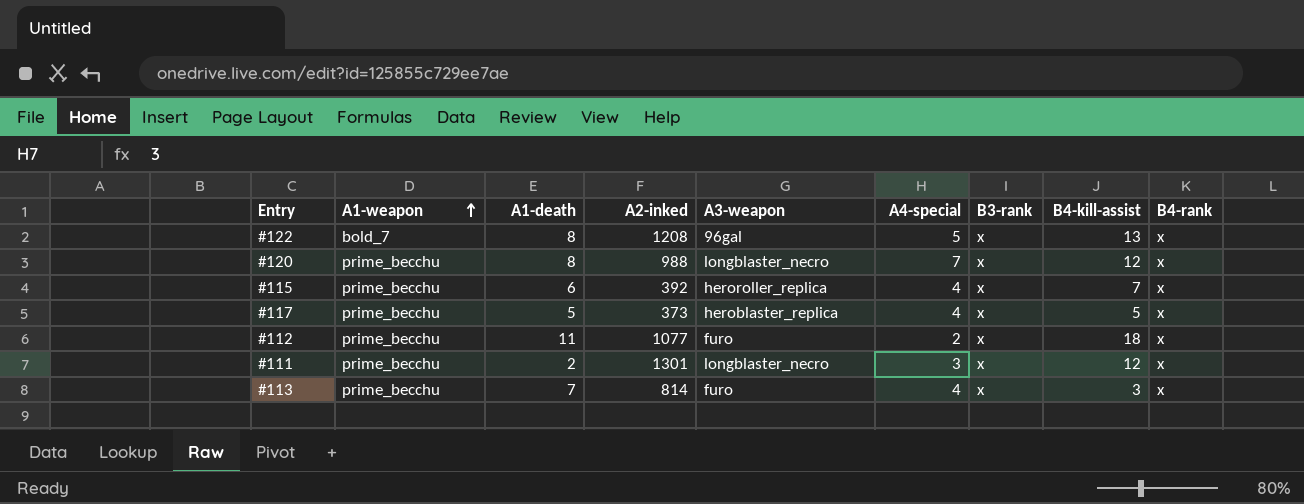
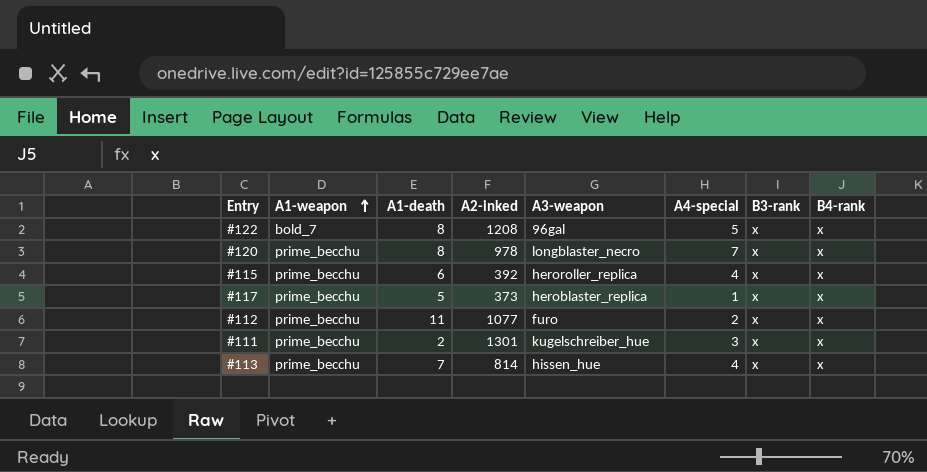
column B4-kill-assist | position: 8 -> none
#120 | A2-inked: 988 -> 978
#117 | A4-special: 4 -> 1
#111 | A3-weapon: longblaster_necro -> kugelschreiber_hue
#113 | A3-weapon: furo -> hissen_hue

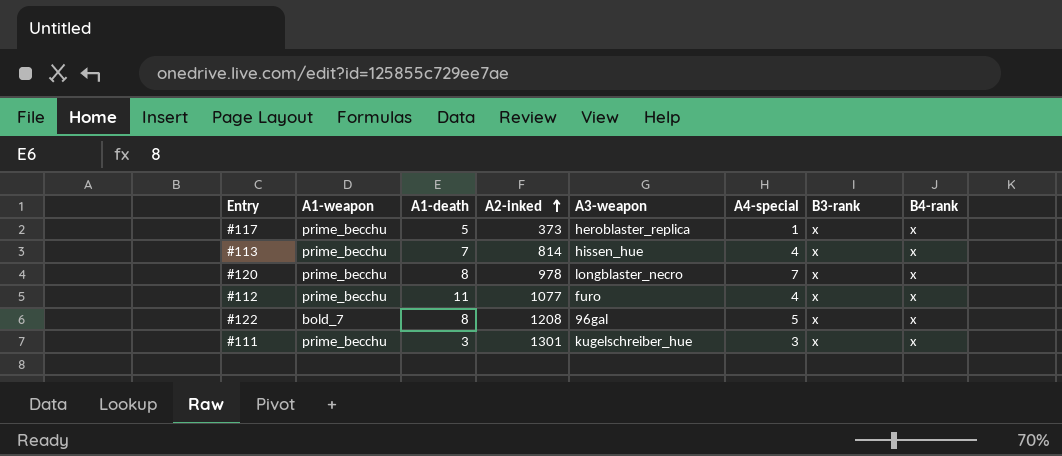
row order: A1-weapon ascending -> A2-inked ascending
row #115: prime_becchu | 6 | 392 | heroroller_replica | 4 | x | x -> none
#112 | A4-special: 2 -> 4
#111 | A1-death: 2 -> 3

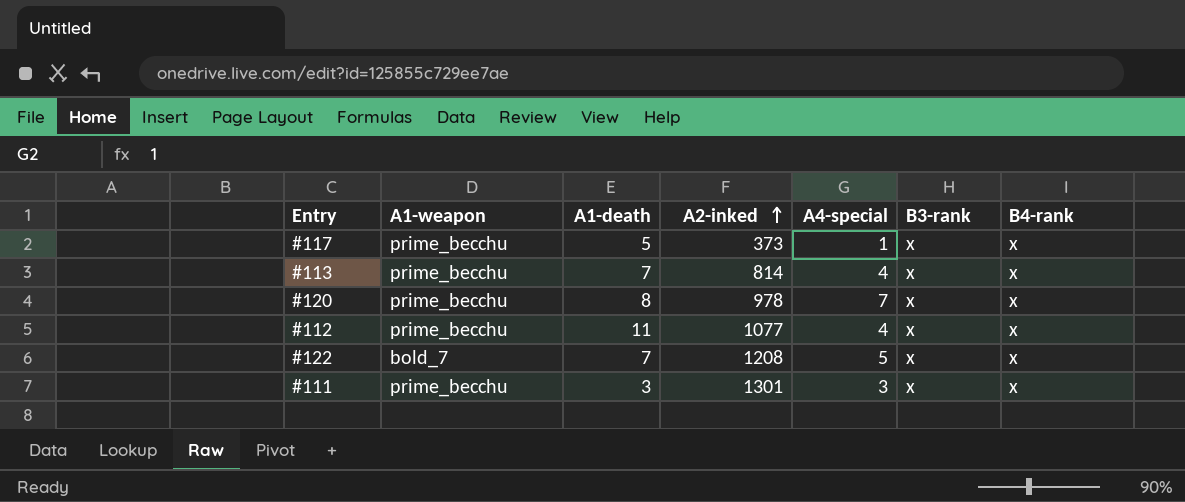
column A3-weapon | position: 5 -> none
#122 | A1-death: 8 -> 7

